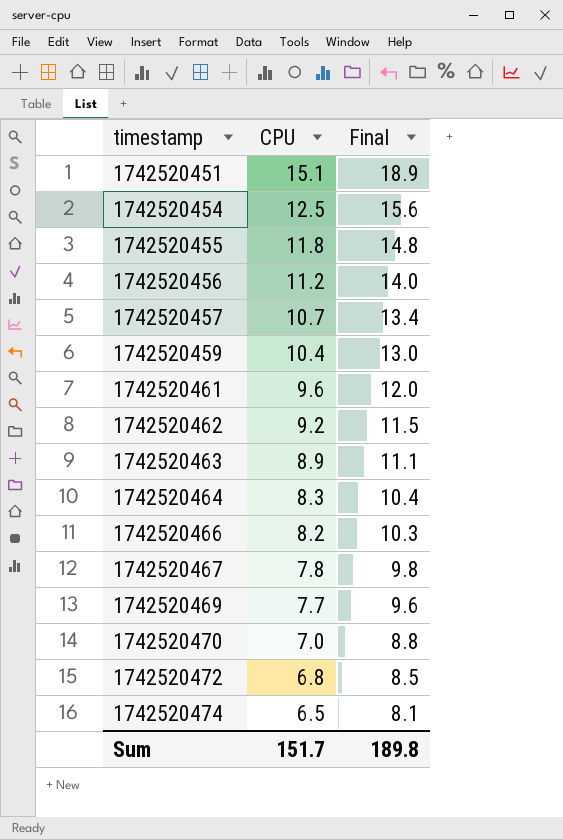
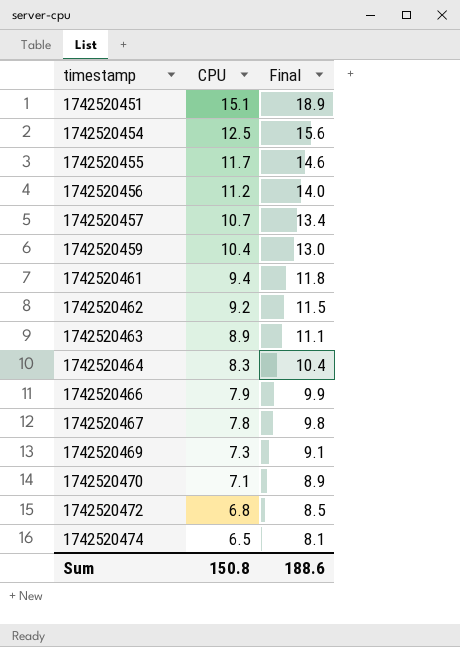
1742520455 | CPU: 11.8 -> 11.7
1742520455 | Final: 14.8 -> 14.6
1742520461 | CPU: 9.6 -> 9.4
1742520461 | Final: 12.0 -> 11.8
1742520466 | CPU: 8.2 -> 7.9
1742520466 | Final: 10.3 -> 9.9
1742520469 | CPU: 7.7 -> 7.3
1742520469 | Final: 9.6 -> 9.1
1742520470 | CPU: 7.0 -> 7.1
1742520470 | Final: 8.8 -> 8.9
Sum | CPU: 151.7 -> 150.8
Sum | Final: 189.8 -> 188.6

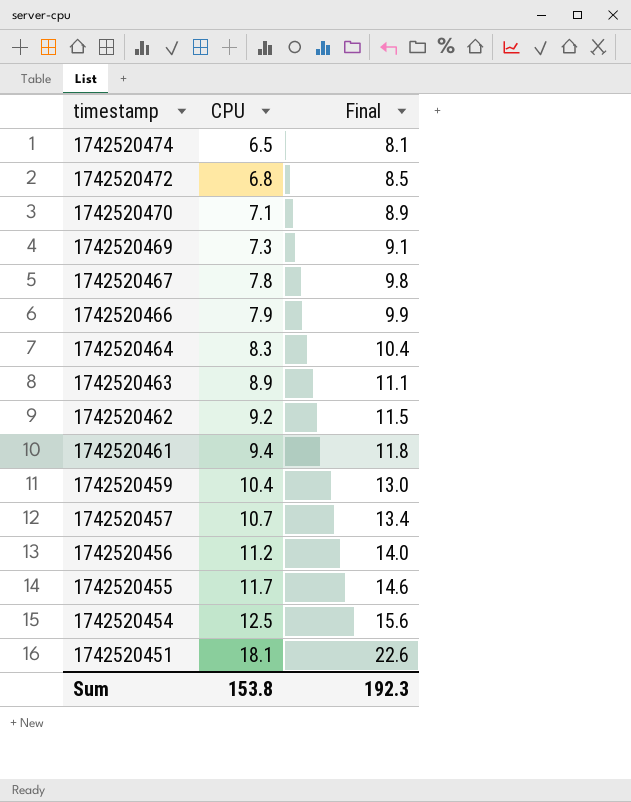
row order: timestamp ascending -> timestamp descending
1742520451 | CPU: 15.1 -> 18.1
1742520451 | Final: 18.9 -> 22.6
Sum | CPU: 150.8 -> 153.8
Sum | Final: 188.6 -> 192.3

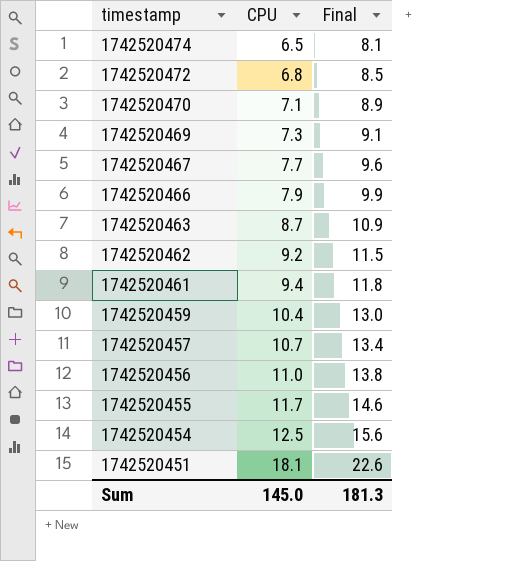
row 1742520464: 8.3 | 10.4 -> none
1742520467 | CPU: 7.8 -> 7.7
1742520467 | Final: 9.8 -> 9.6
1742520463 | CPU: 8.9 -> 8.7
1742520463 | Final: 11.1 -> 10.9
1742520456 | CPU: 11.2 -> 11.0
1742520456 | Final: 14.0 -> 13.8
Sum | CPU: 153.8 -> 145.0
Sum | Final: 192.3 -> 181.3

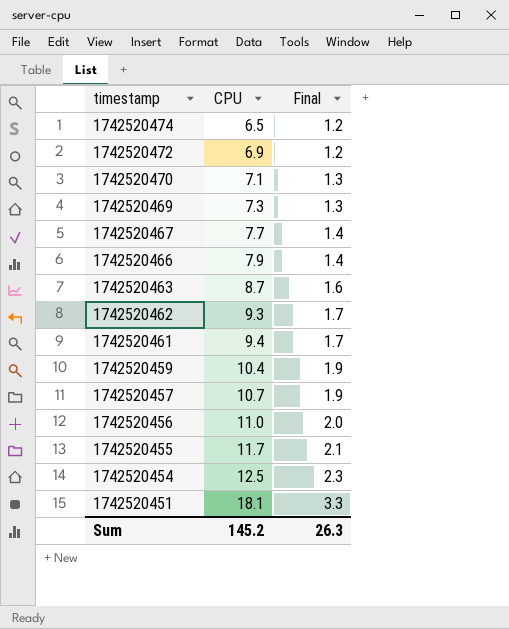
column Final | formula: [CPU] * 1.25 -> [CPU] * 0.18
1742520472 | CPU: 6.8 -> 6.9
1742520462 | CPU: 9.2 -> 9.3
Sum | CPU: 145.0 -> 145.2
Sum | Final: 181.3 -> 26.3

